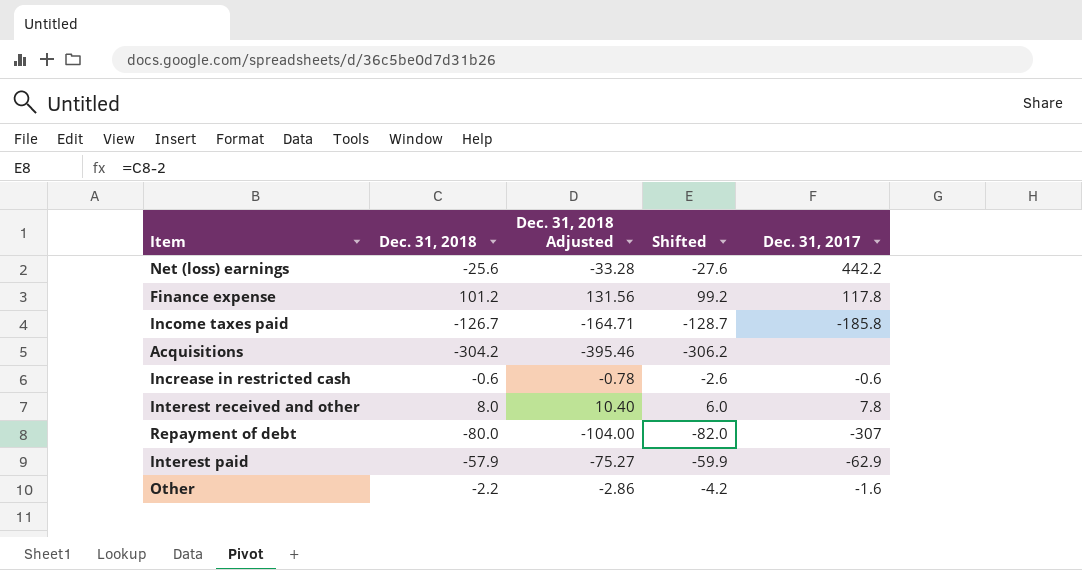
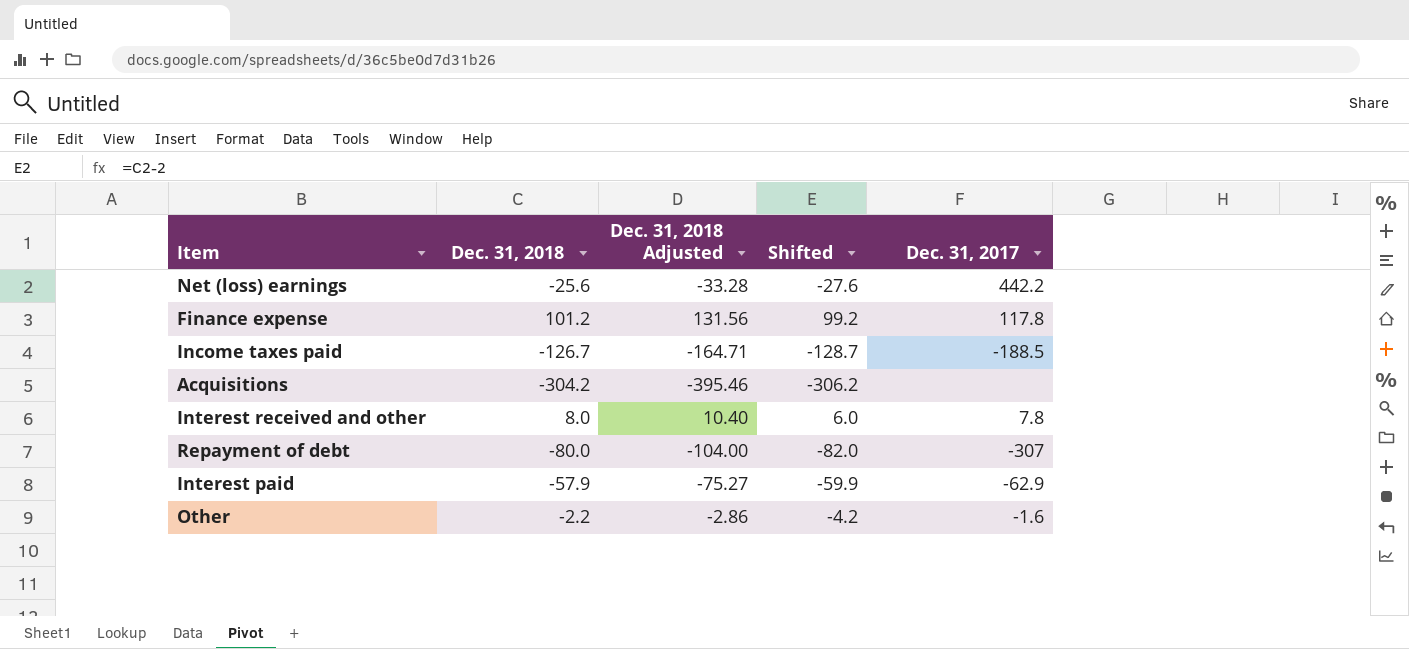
row Increase in restricted cash: -0.6 | -0.78 | -2.6 | -0.6 -> none
Income taxes paid | Dec. 31, 2017: -185.8 -> -188.5

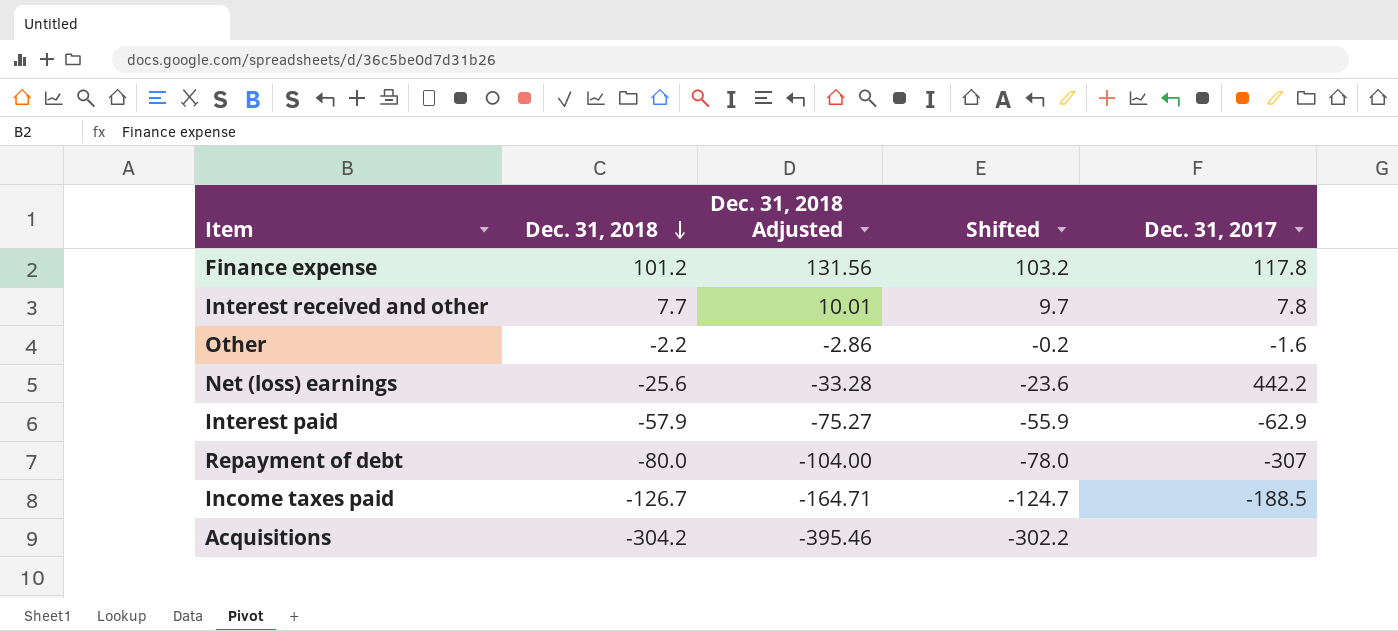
row order: none -> Dec. 31, 2018 descending
column Shifted | formula: [Dec. 31, 2018] - 2 -> [Dec. 31, 2018] + 2
Interest received and other | Dec. 31, 2018: 8.0 -> 7.7
Interest received and other | Dec. 31, 2018 Adjusted: 10.40 -> 10.01

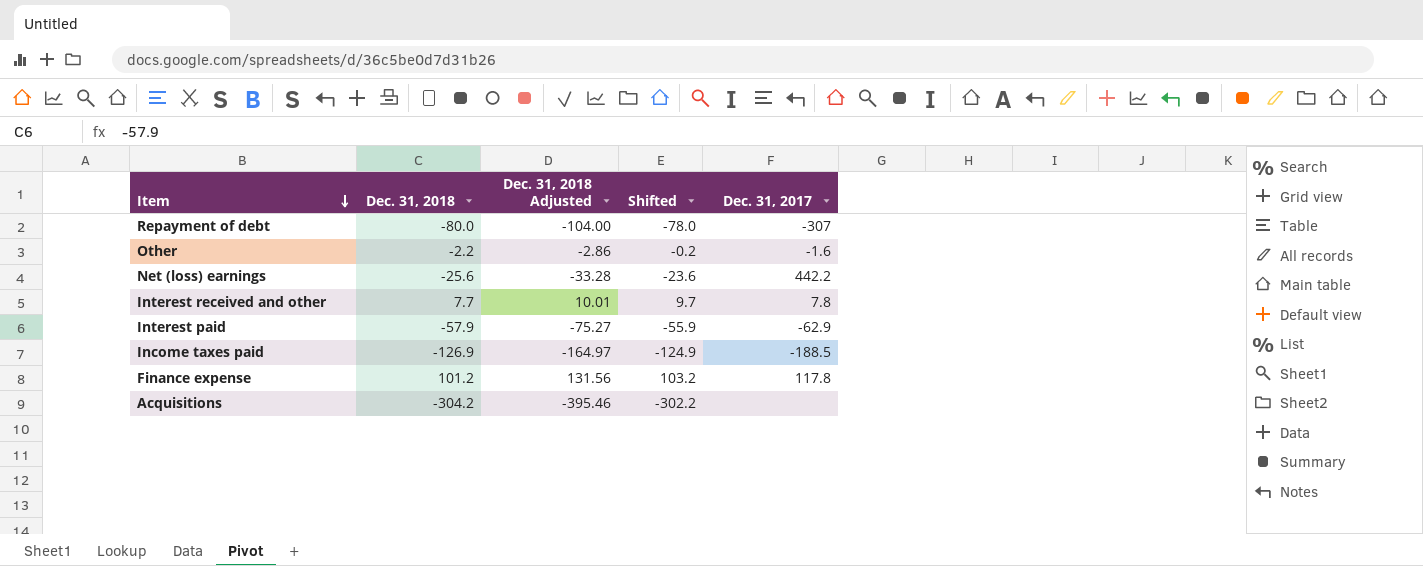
row order: Dec. 31, 2018 descending -> Item descending
Income taxes paid | Dec. 31, 2018: -126.7 -> -126.9
Income taxes paid | Dec. 31, 2018 Adjusted: -164.71 -> -164.97
Income taxes paid | Shifted: -124.7 -> -124.9

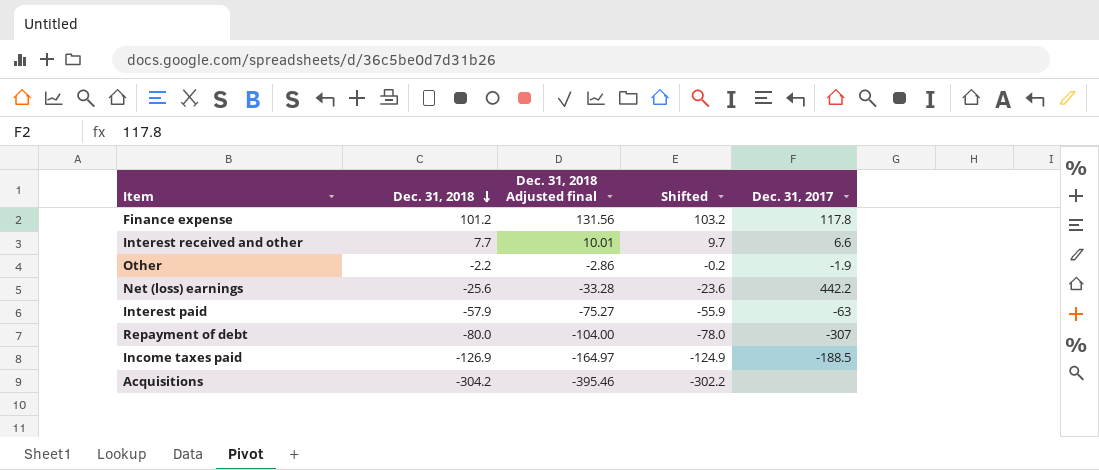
row order: Item descending -> Dec. 31, 2018 descending
column name: Dec. 31, 2018 Adjusted -> Dec. 31, 2018 Adjusted final
Interest received and other | Dec. 31, 2017: 7.8 -> 6.6
Other | Dec. 31, 2017: -1.6 -> -1.9
Interest paid | Dec. 31, 2017: -62.9 -> -63

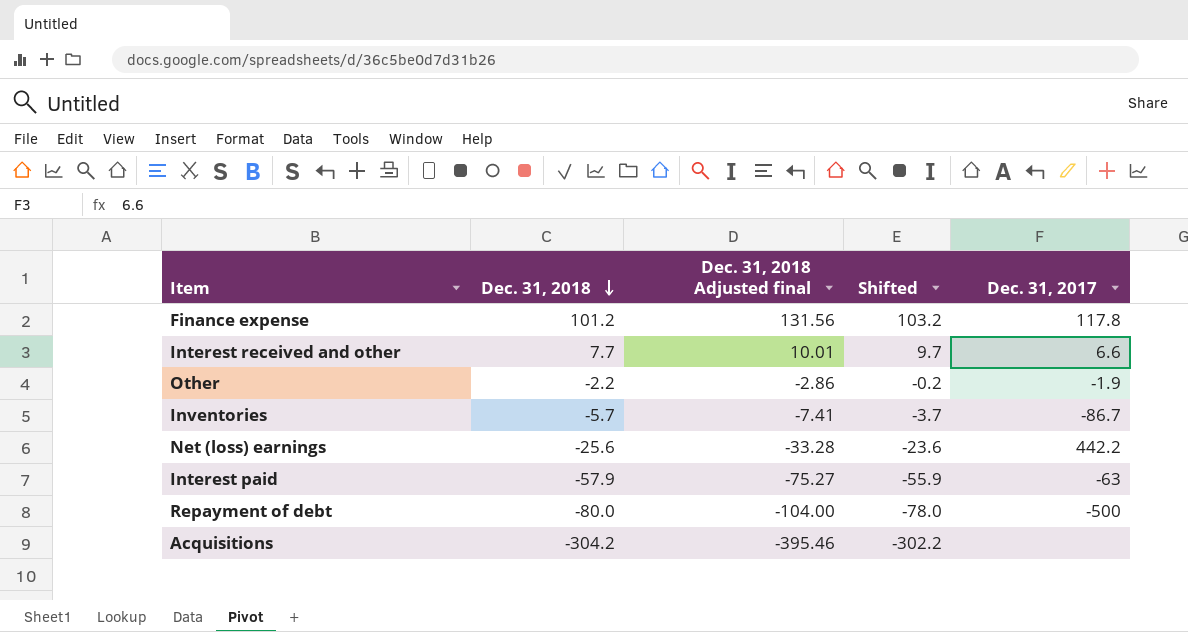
row Income taxes paid: -126.9 | -164.97 | -124.9 | -188.5 -> none
row Inventories: none -> -5.7 | -7.41 | -3.7 | -86.7
Repayment of debt | Dec. 31, 2017: -307 -> -500

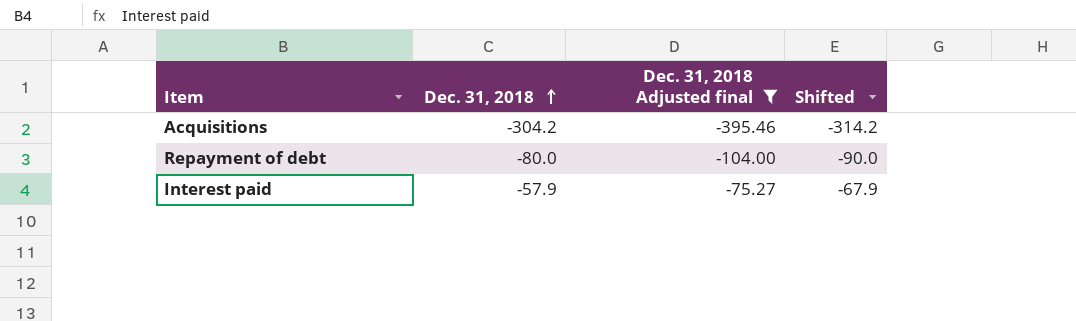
filter: none -> Dec. 31, 2018 Adjusted final <= -75.27
row order: Dec. 31, 2018 descending -> Dec. 31, 2018 ascending
column Dec. 31, 2017 | position: 5 -> none
column Shifted | formula: [Dec. 31, 2018] + 2 -> [Dec. 31, 2018] - 10

